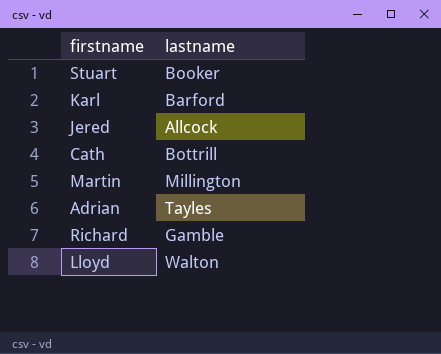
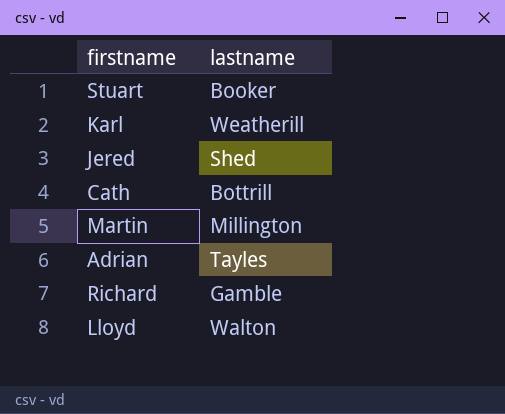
Karl | lastname: Barford -> Weatherill
Jered | lastname: Allcock -> Shed

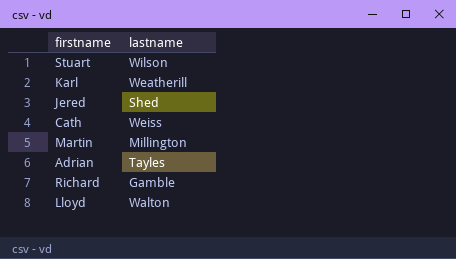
Stuart | lastname: Booker -> Wilson
Cath | lastname: Bottrill -> Weiss

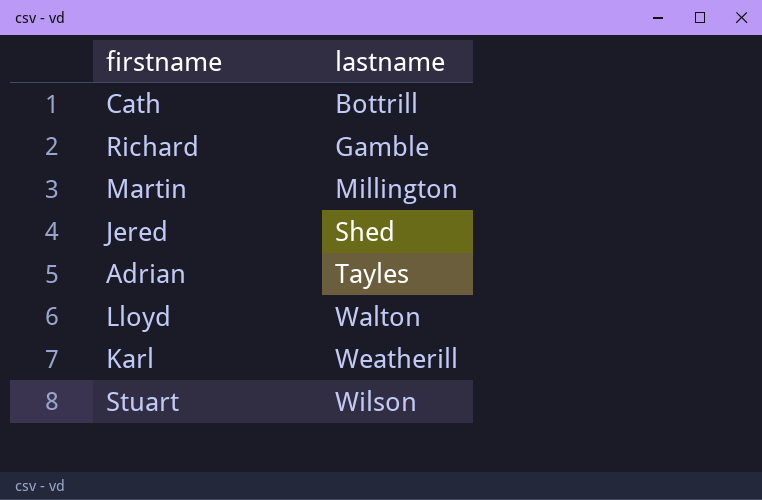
row order: none -> lastname ascending
Cath | lastname: Weiss -> Bottrill

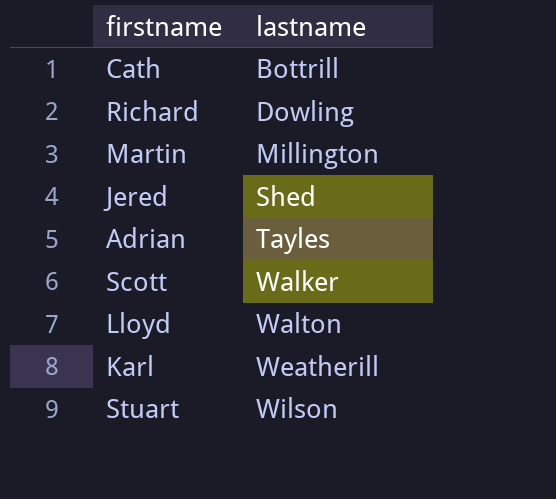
Richard | lastname: Gamble -> Dowling
row Scott: none -> Walker

